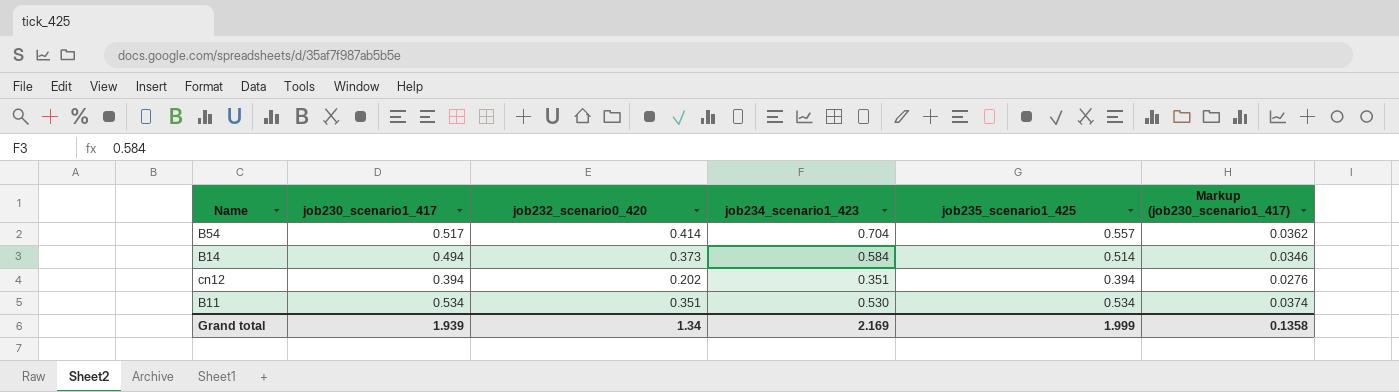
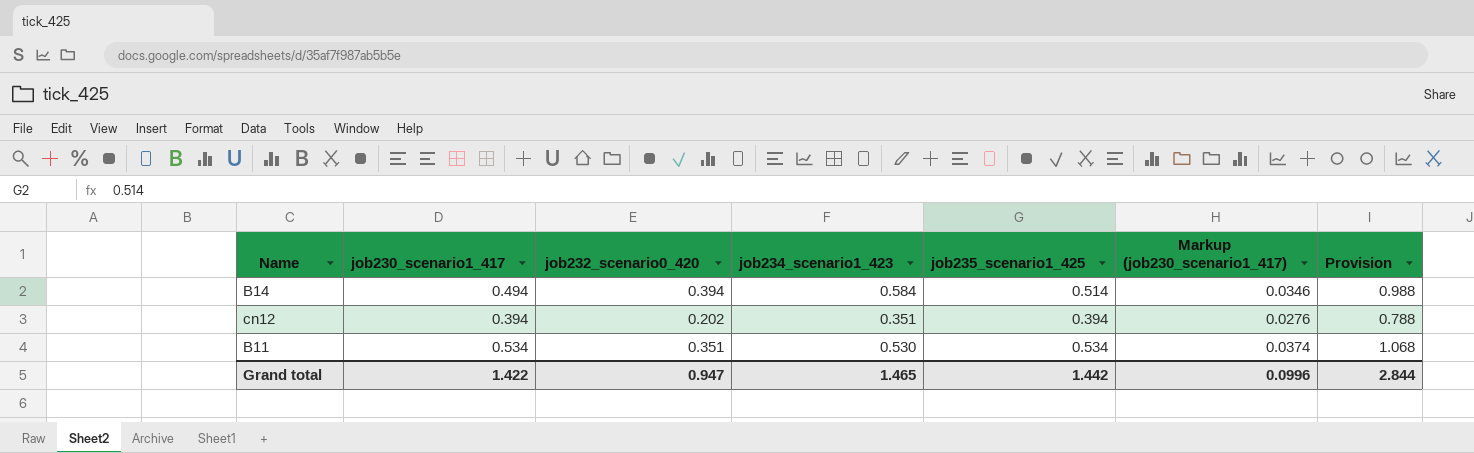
column Provision | formula: none -> [job230_scenario1_417] * 2
row B54: 0.517 | 0.414 | 0.704 | 0.557 | 0.0362 -> none
B14 | job232_scenario0_420: 0.373 -> 0.394
Grand total | job230_scenario1_417: 1.939 -> 1.422
Grand total | job232_scenario0_420: 1.34 -> 0.947
Grand total | job234_scenario1_423: 2.169 -> 1.465
Grand total | job235_scenario1_425: 1.999 -> 1.442
Grand total | Markup (job230_scenario1_417): 0.1358 -> 0.0996

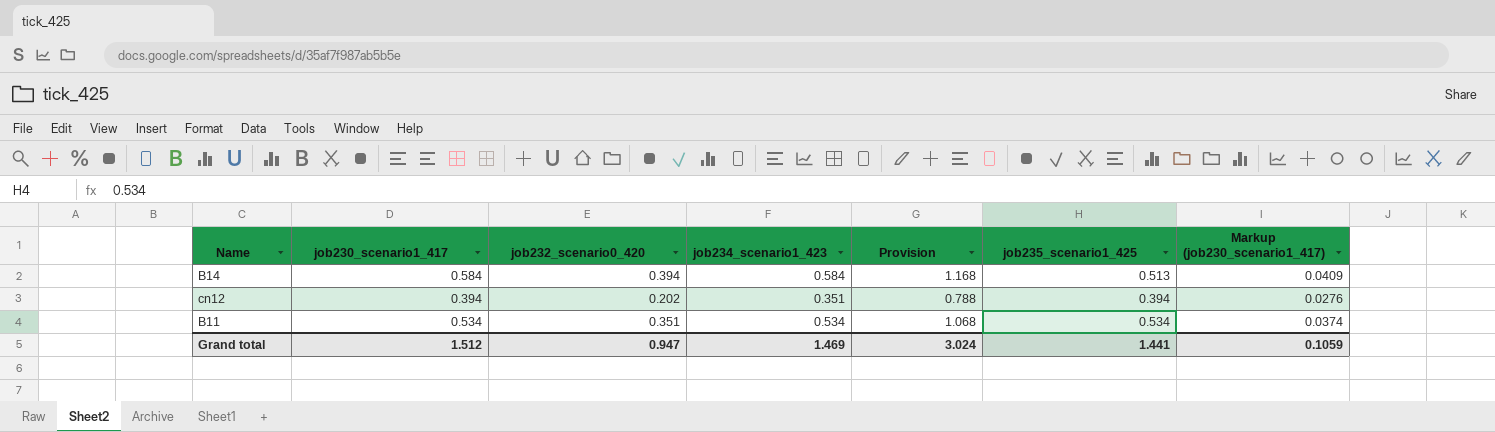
column Provision | position: 7 -> 5
B14 | job230_scenario1_417: 0.494 -> 0.584
B14 | Provision: 0.988 -> 1.168
B14 | job235_scenario1_425: 0.514 -> 0.513
B14 | Markup (job230_scenario1_417): 0.0346 -> 0.0409
B11 | job234_scenario1_423: 0.530 -> 0.534
Grand total | job230_scenario1_417: 1.422 -> 1.512
Grand total | job234_scenario1_423: 1.465 -> 1.469
Grand total | Provision: 2.844 -> 3.024
Grand total | job235_scenario1_425: 1.442 -> 1.441
Grand total | Markup (job230_scenario1_417): 0.0996 -> 0.1059

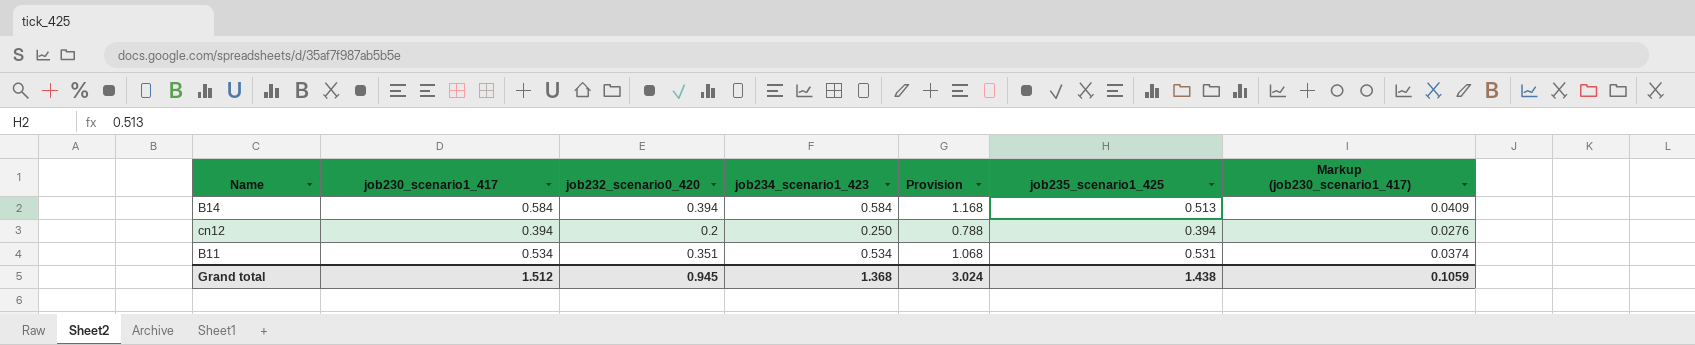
cn12 | job232_scenario0_420: 0.202 -> 0.2
cn12 | job234_scenario1_423: 0.351 -> 0.250
B11 | job235_scenario1_425: 0.534 -> 0.531
Grand total | job232_scenario0_420: 0.947 -> 0.945
Grand total | job234_scenario1_423: 1.469 -> 1.368
Grand total | job235_scenario1_425: 1.441 -> 1.438

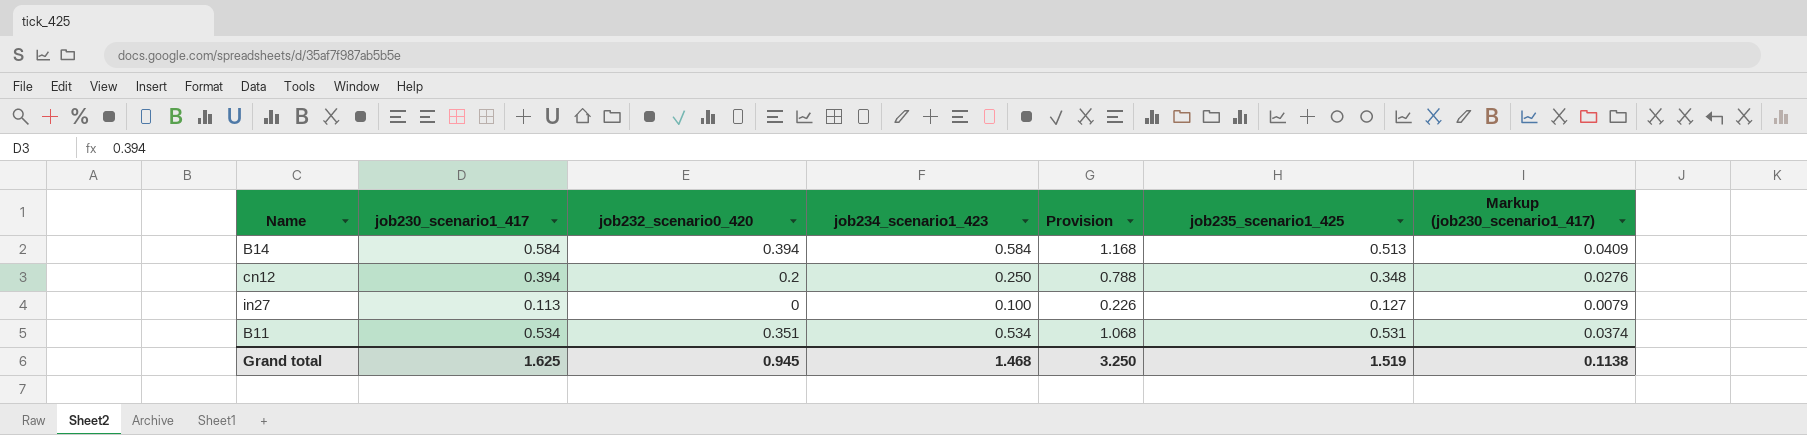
cn12 | job235_scenario1_425: 0.394 -> 0.348
row in27: none -> 0.113 | 0 | 0.100 | 0.226 | 0.127 | 0.0079
Grand total | job230_scenario1_417: 1.512 -> 1.625
Grand total | job234_scenario1_423: 1.368 -> 1.468
Grand total | Provision: 3.024 -> 3.250
Grand total | job235_scenario1_425: 1.438 -> 1.519
Grand total | Markup (job230_scenario1_417): 0.1059 -> 0.1138

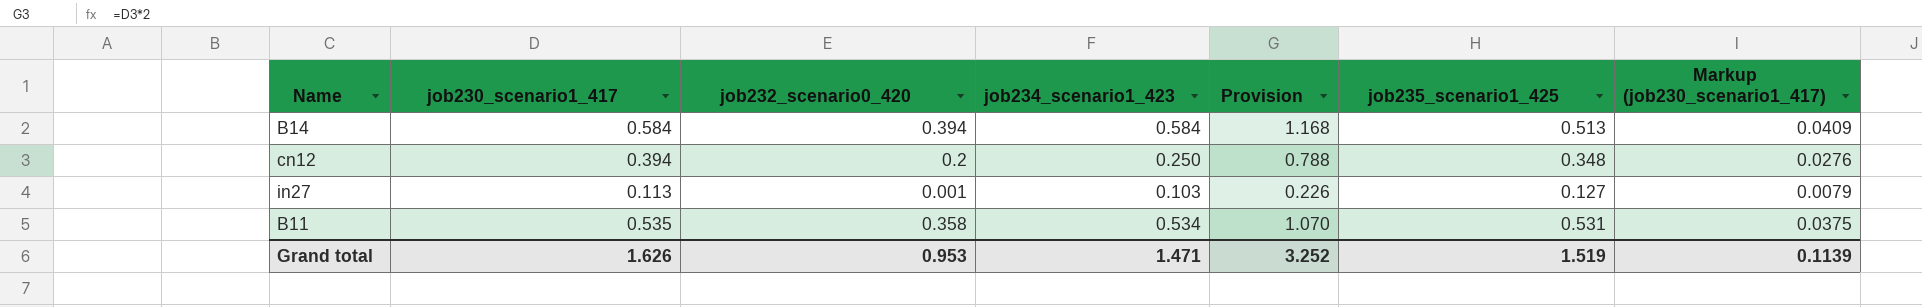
in27 | job232_scenario0_420: 0 -> 0.001
in27 | job234_scenario1_423: 0.100 -> 0.103
B11 | job230_scenario1_417: 0.534 -> 0.535
B11 | job232_scenario0_420: 0.351 -> 0.358
B11 | Provision: 1.068 -> 1.070
B11 | Markup (job230_scenario1_417): 0.0374 -> 0.0375
Grand total | job230_scenario1_417: 1.625 -> 1.626
Grand total | job232_scenario0_420: 0.945 -> 0.953
Grand total | job234_scenario1_423: 1.468 -> 1.471
Grand total | Provision: 3.250 -> 3.252
Grand total | Markup (job230_scenario1_417): 0.1138 -> 0.1139

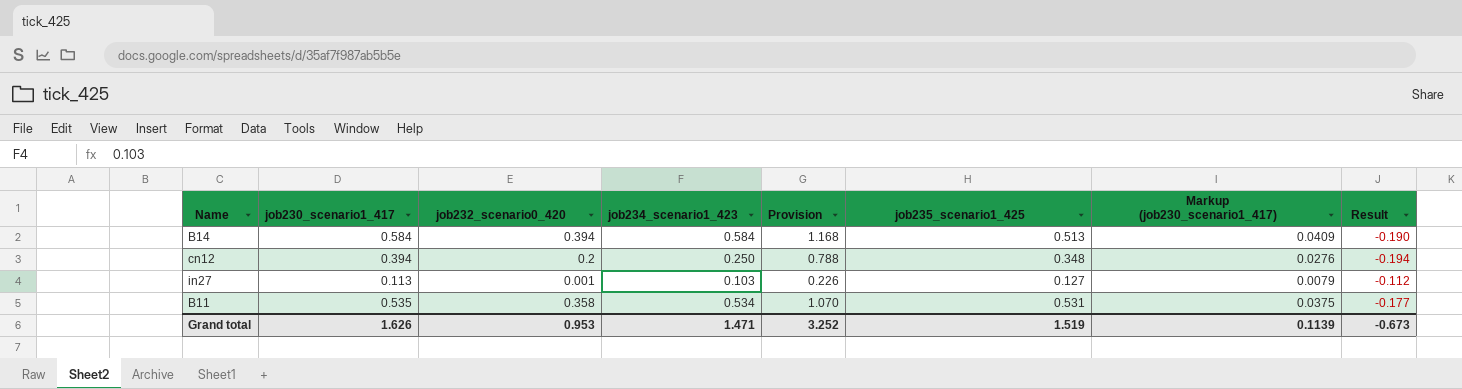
column Result | formula: none -> [job232_scenario0_420] - [job230_scenario1_417]

